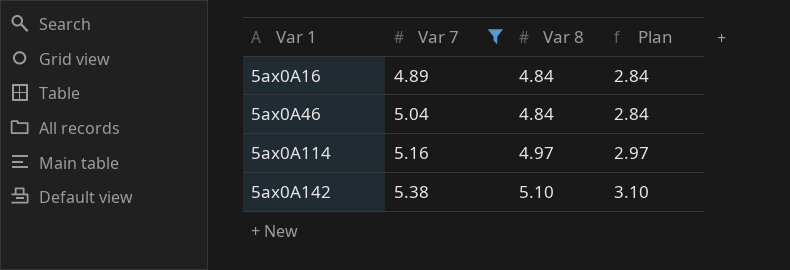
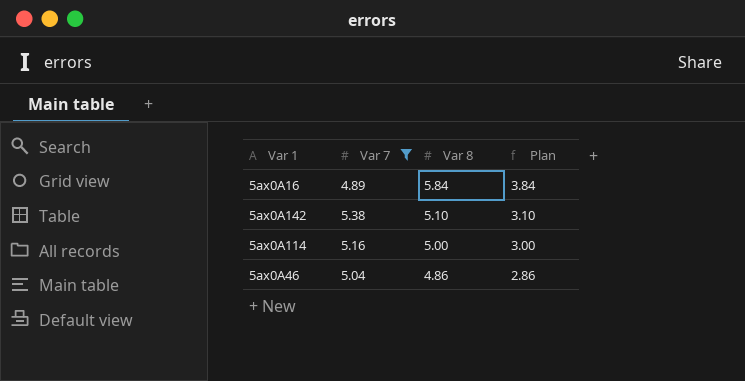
row order: Var 1 ascending -> Var 8 descending
5ax0A16 | Var 8: 4.84 -> 5.84
5ax0A16 | Plan: 2.84 -> 3.84
5ax0A114 | Var 8: 4.97 -> 5.00
5ax0A114 | Plan: 2.97 -> 3.00
5ax0A46 | Var 8: 4.84 -> 4.86
5ax0A46 | Plan: 2.84 -> 2.86

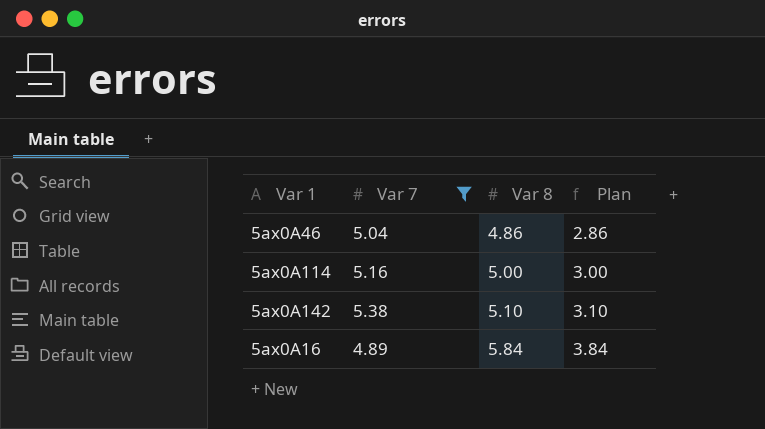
row order: Var 8 descending -> Var 8 ascending

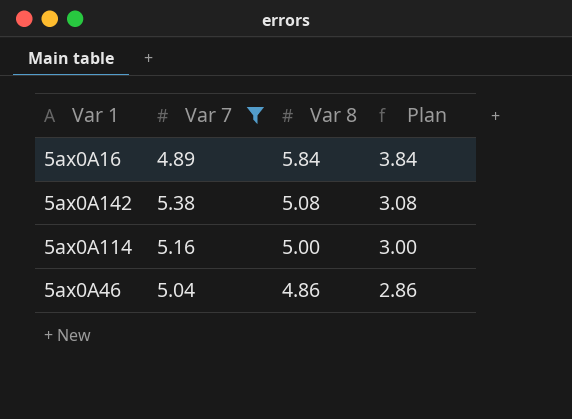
row order: Var 8 ascending -> Var 8 descending
5ax0A142 | Var 8: 5.10 -> 5.08
5ax0A142 | Plan: 3.10 -> 3.08

